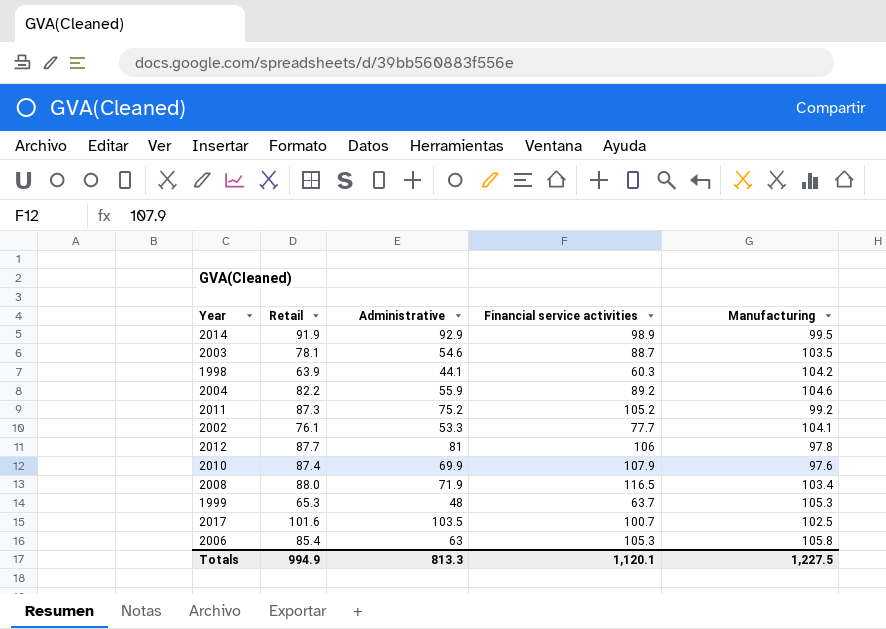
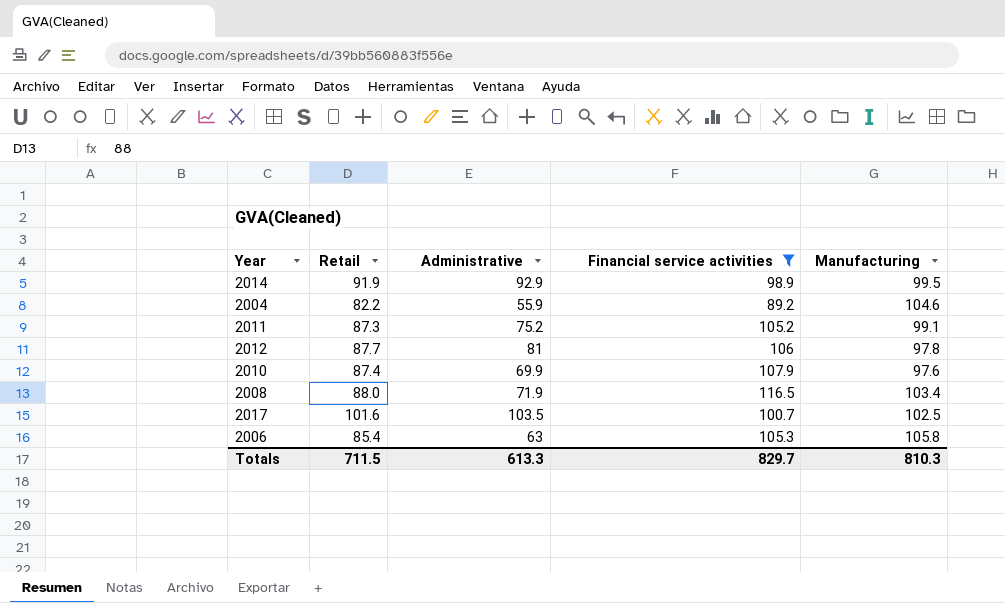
filter: none -> Financial service activities >= 89.2
2011 | Manufacturing: 99.2 -> 99.1
Totals | Retail: 994.9 -> 711.5
Totals | Administrative: 813.3 -> 613.3
Totals | Financial service activities: 1,120.1 -> 829.7
Totals | Manufacturing: 1,227.5 -> 810.3

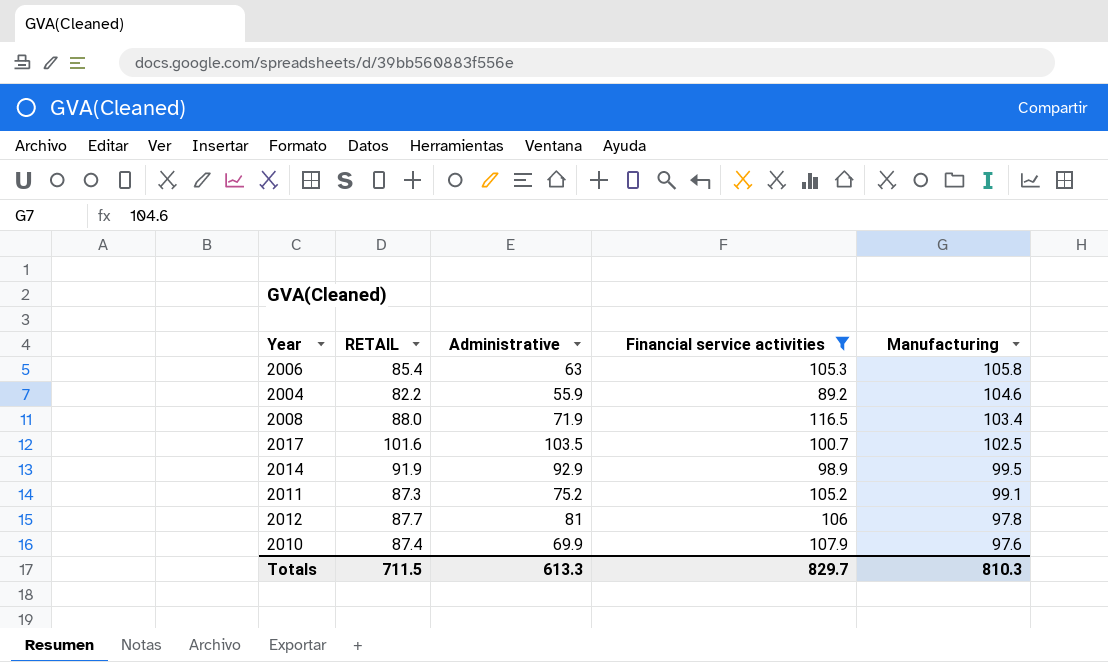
row order: none -> Manufacturing descending
column name: Retail -> RETAIL

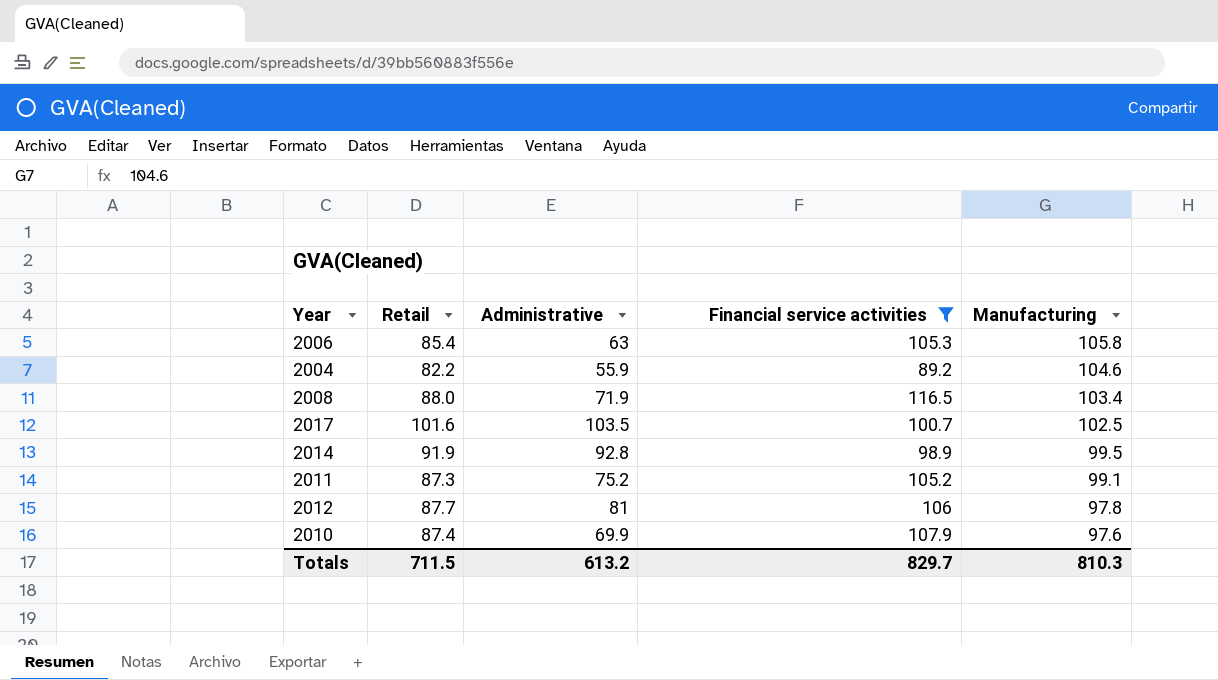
column name: RETAIL -> Retail
2014 | Administrative: 92.9 -> 92.8
Totals | Administrative: 613.3 -> 613.2

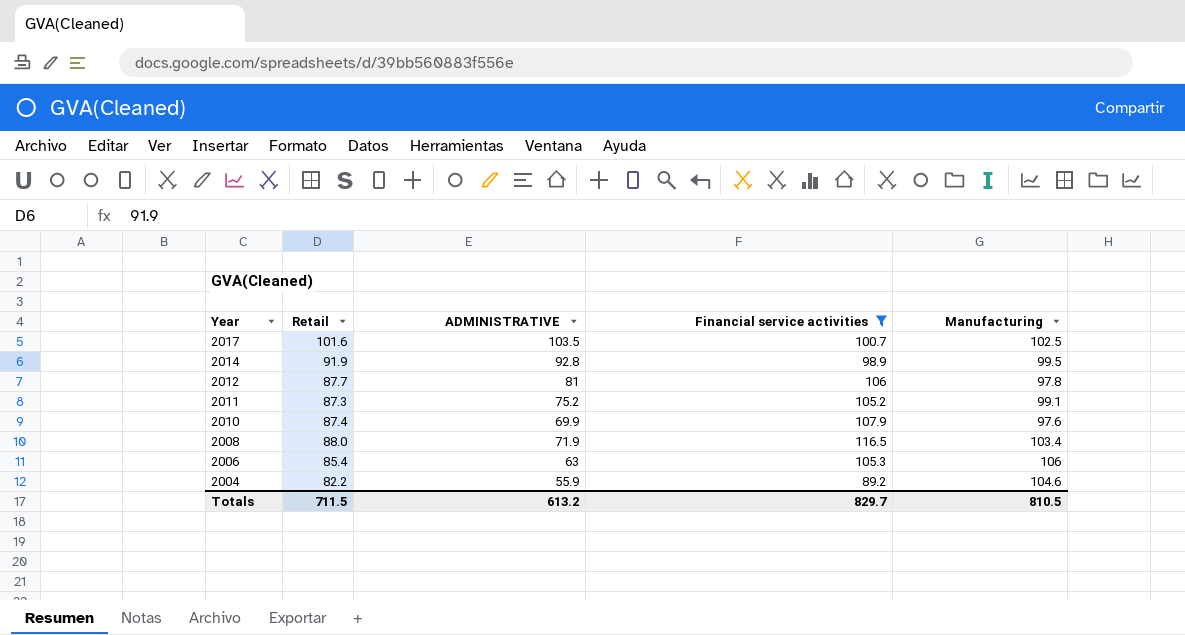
row order: Manufacturing descending -> Year descending
column name: Administrative -> ADMINISTRATIVE
2006 | Manufacturing: 105.8 -> 106
Totals | Manufacturing: 810.3 -> 810.5

